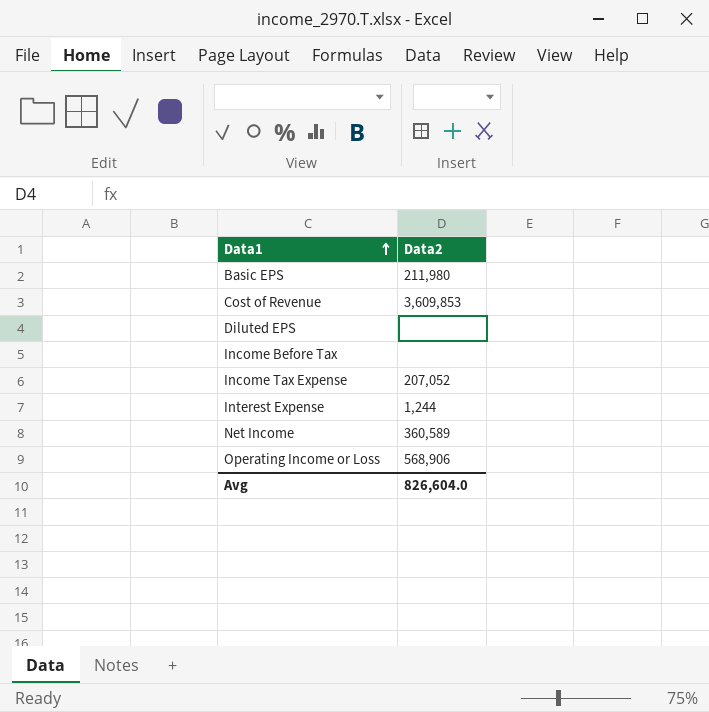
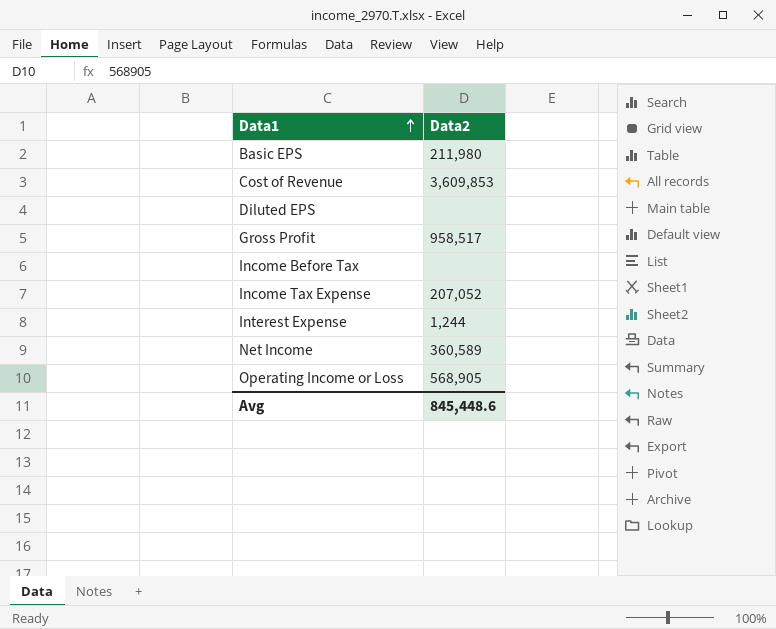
row Gross Profit: none -> 958,517
Operating Income or Loss | Data2: 568,906 -> 568,905
Avg | Data2: 826,604.0 -> 845,448.6

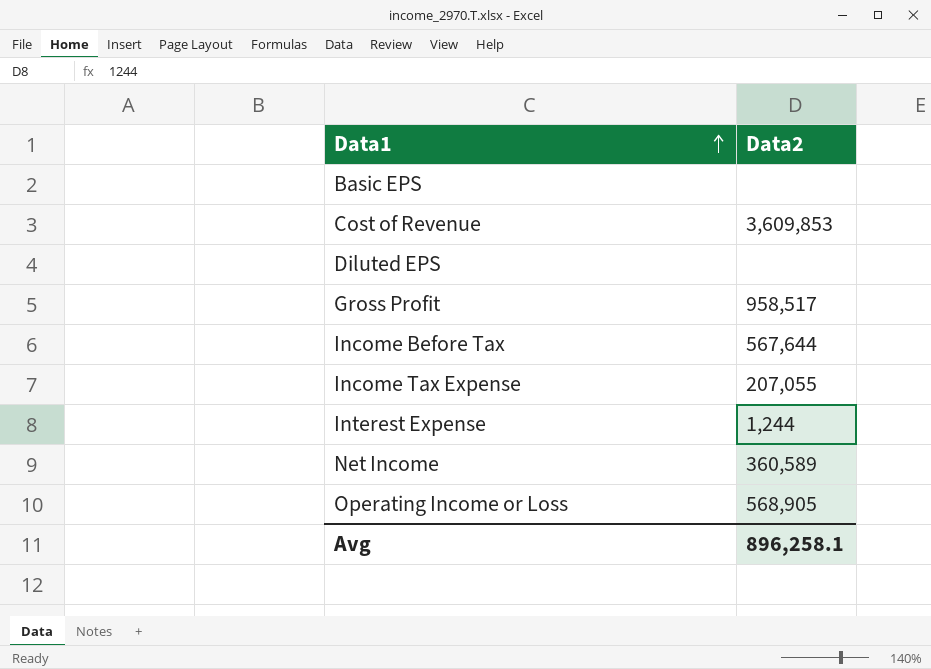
Basic EPS | Data2: 211,980 -> none
Income Before Tax | Data2: none -> 567,644
Income Tax Expense | Data2: 207,052 -> 207,055
Avg | Data2: 845,448.6 -> 896,258.1

